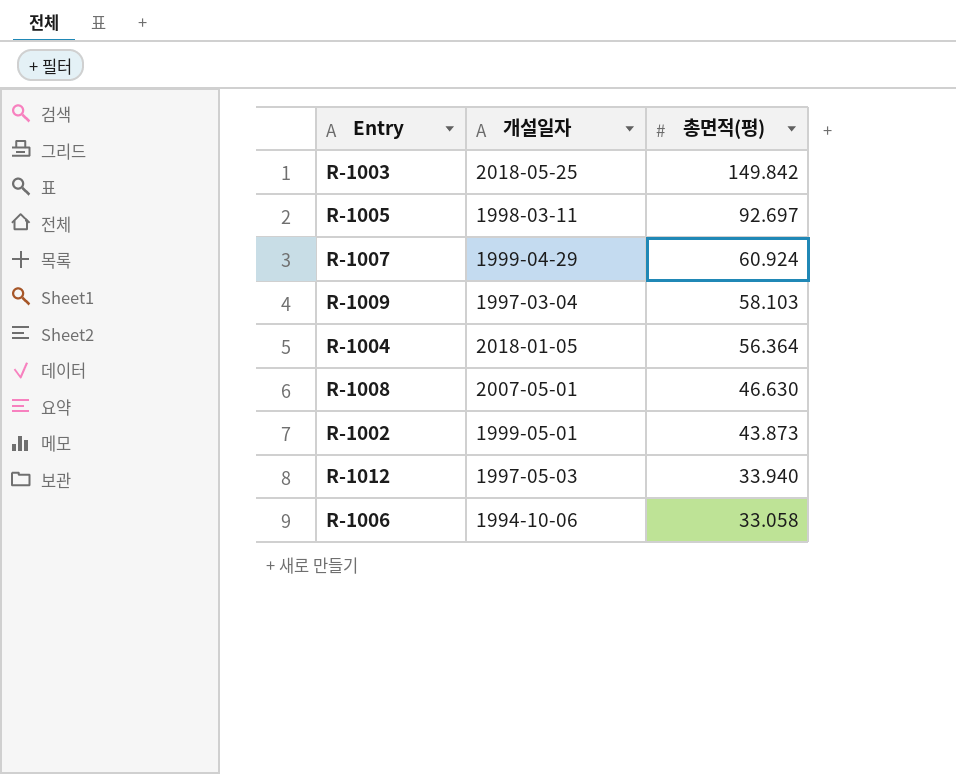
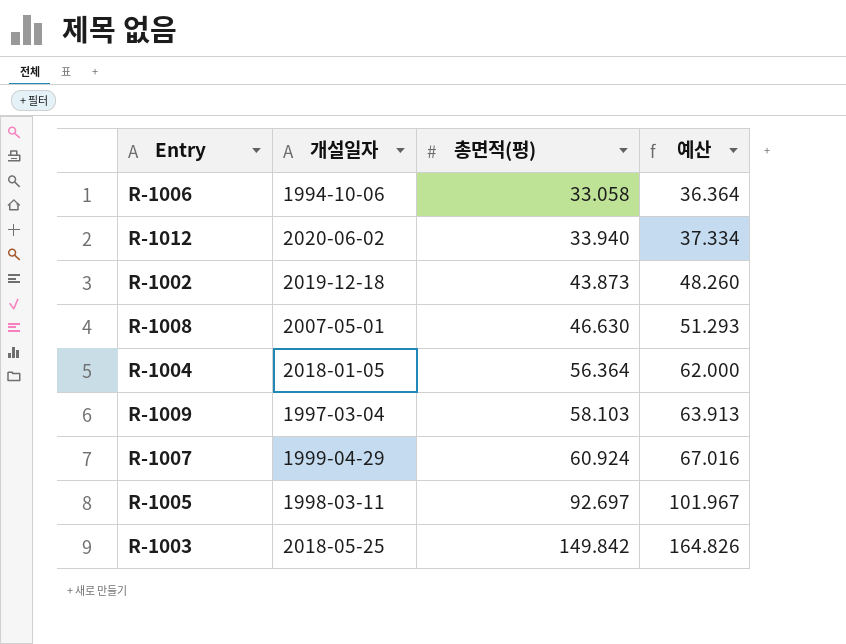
row order: 총면적(평) descending -> 총면적(평) ascending
column 예산 | formula: none -> [총면적(평)] * 1.1
R-1012 | 개설일자: 1997-05-03 -> 2020-06-02
R-1002 | 개설일자: 1999-05-01 -> 2019-12-18

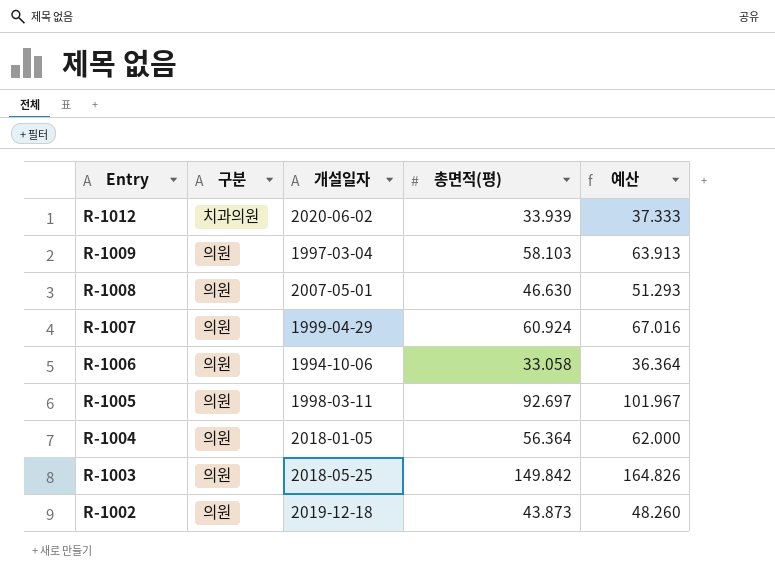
row order: 총면적(평) ascending -> Entry descending
column 구분 | position: none -> 2
R-1012 | 총면적(평): 33.940 -> 33.939
R-1012 | 예산: 37.334 -> 37.333

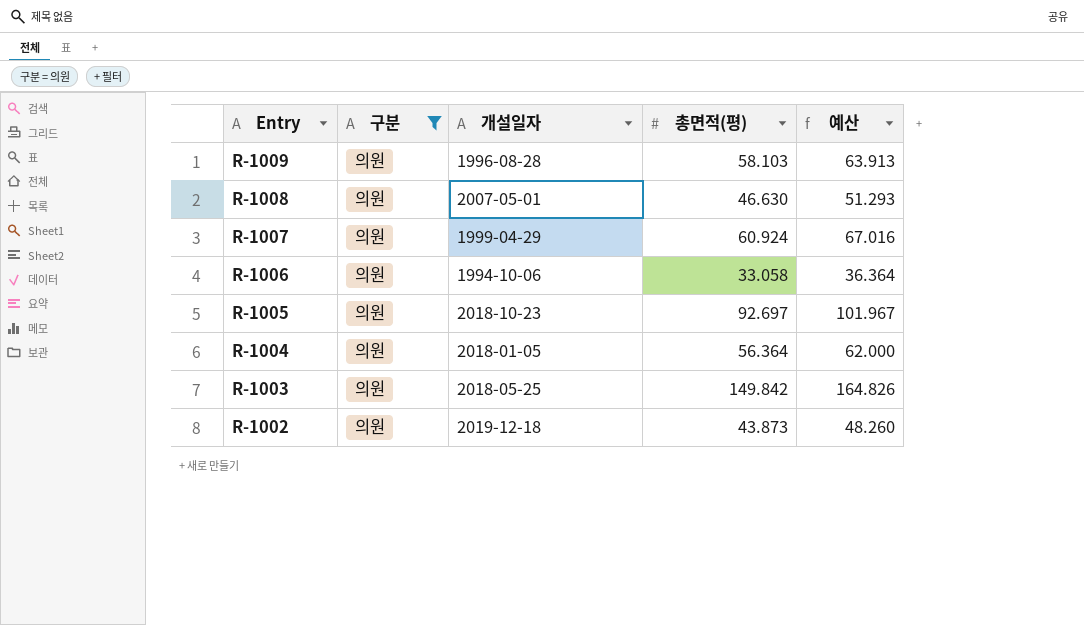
filter: none -> 구분 = 의원
R-1009 | 개설일자: 1997-03-04 -> 1996-08-28
R-1005 | 개설일자: 1998-03-11 -> 2018-10-23

